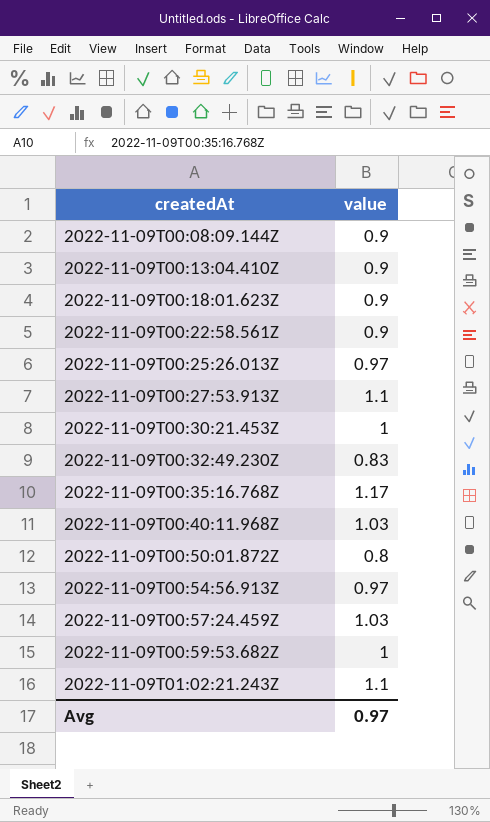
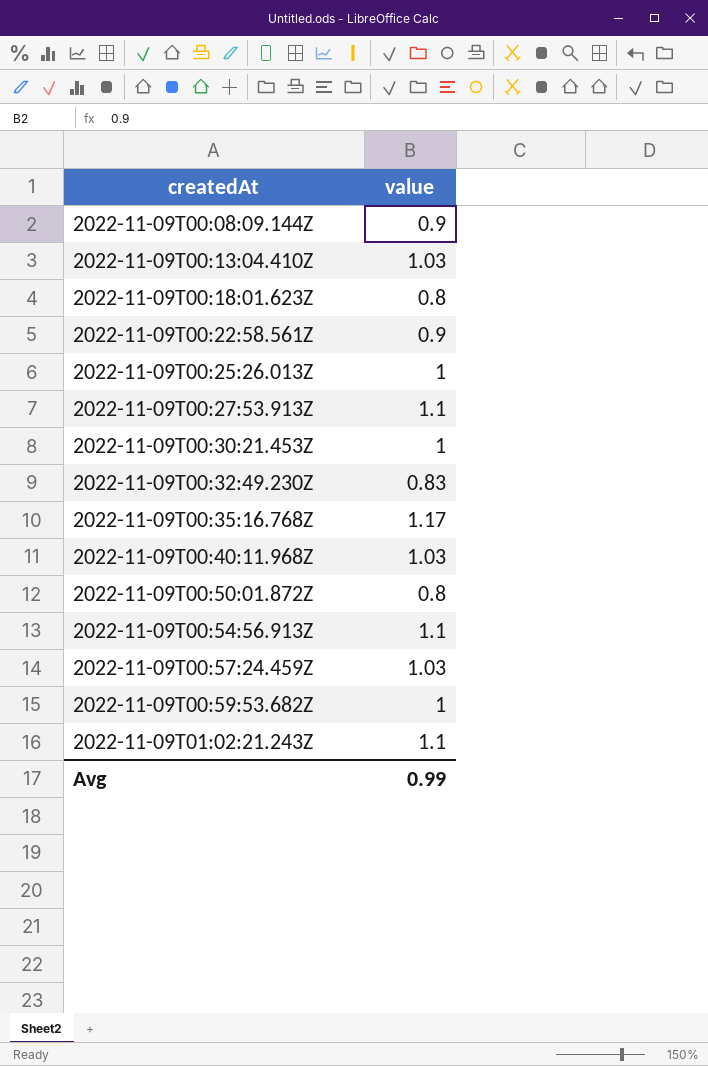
2022-11-09T00:13:04.410Z | value: 0.9 -> 1.03
2022-11-09T00:18:01.623Z | value: 0.9 -> 0.8
2022-11-09T00:25:26.013Z | value: 0.97 -> 1
2022-11-09T00:54:56.913Z | value: 0.97 -> 1.1
Avg | value: 0.97 -> 0.99

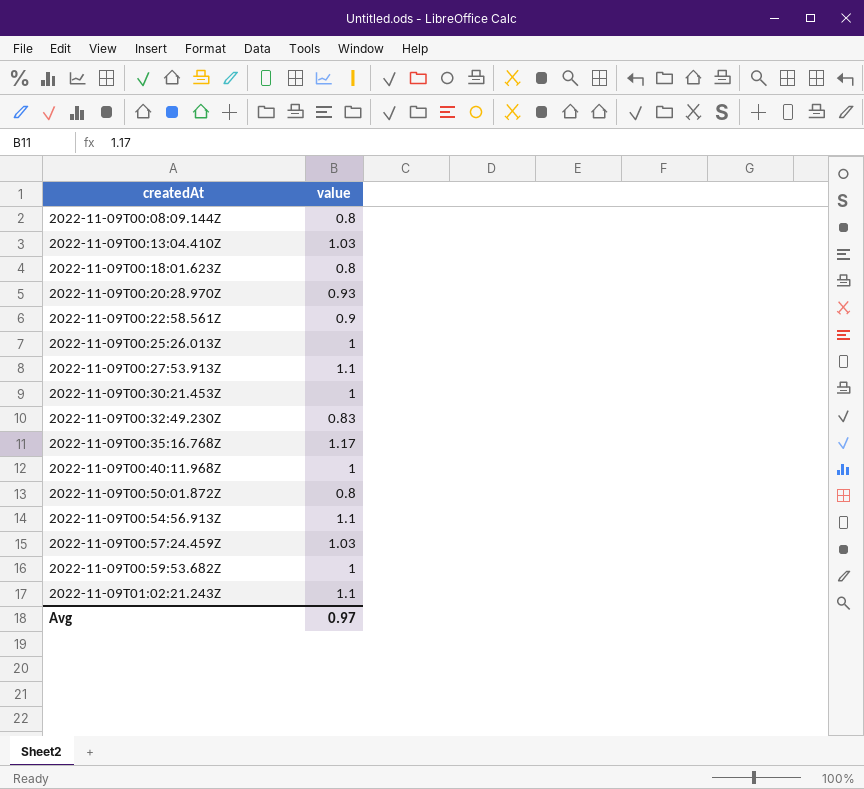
2022-11-09T00:08:09.144Z | value: 0.9 -> 0.8
row 2022-11-09T00:20:28.970Z: none -> 0.93
2022-11-09T00:40:11.968Z | value: 1.03 -> 1
Avg | value: 0.99 -> 0.97

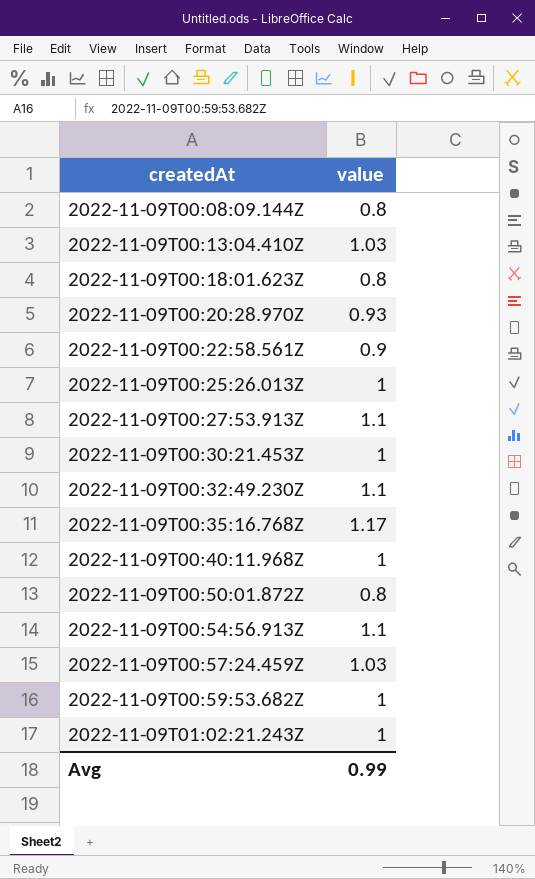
2022-11-09T00:32:49.230Z | value: 0.83 -> 1.1
2022-11-09T01:02:21.243Z | value: 1.1 -> 1
Avg | value: 0.97 -> 0.99

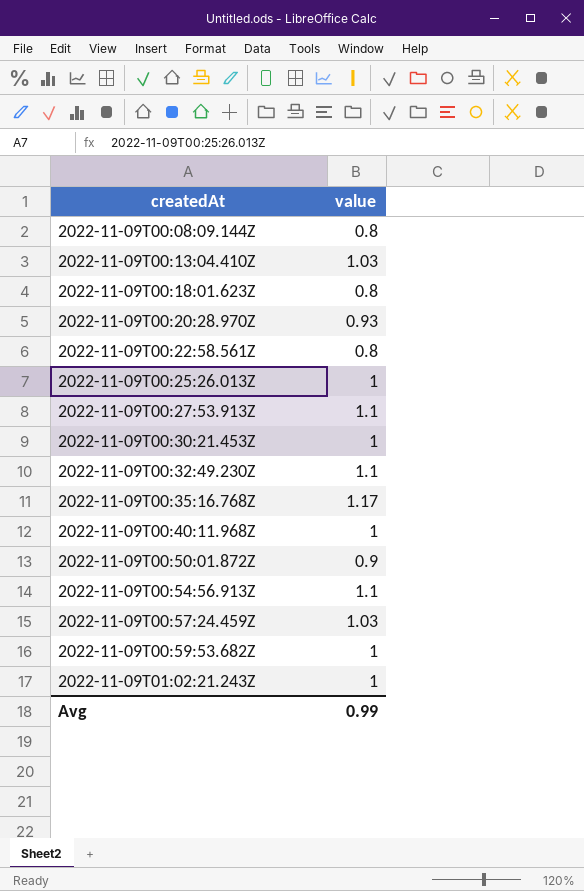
2022-11-09T00:22:58.561Z | value: 0.9 -> 0.8
2022-11-09T00:50:01.872Z | value: 0.8 -> 0.9

